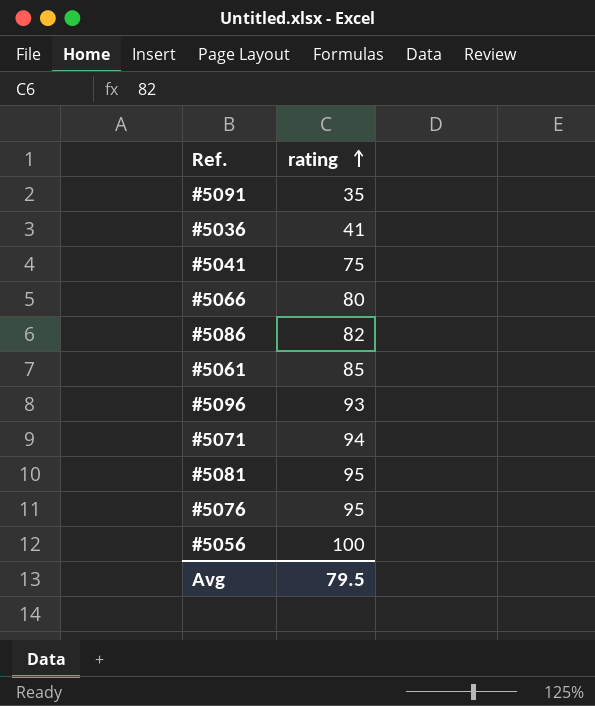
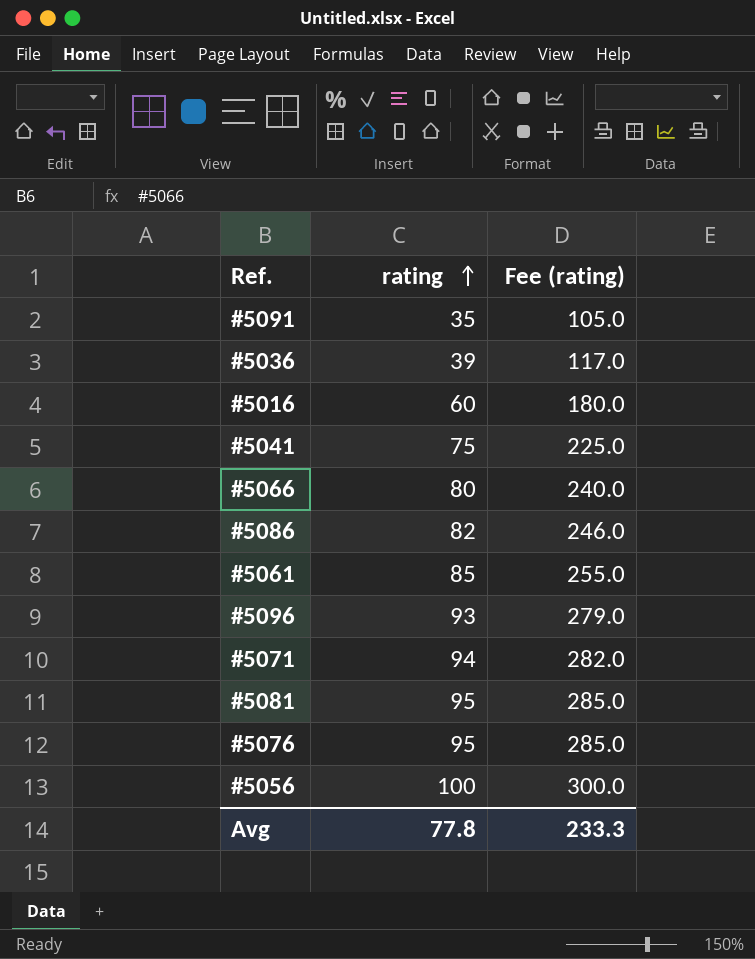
column Fee (rating) | formula: none -> [rating] * 3
#5036 | rating: 41 -> 39
row #5016: none -> 60 | 180.0
Avg | rating: 79.5 -> 77.8

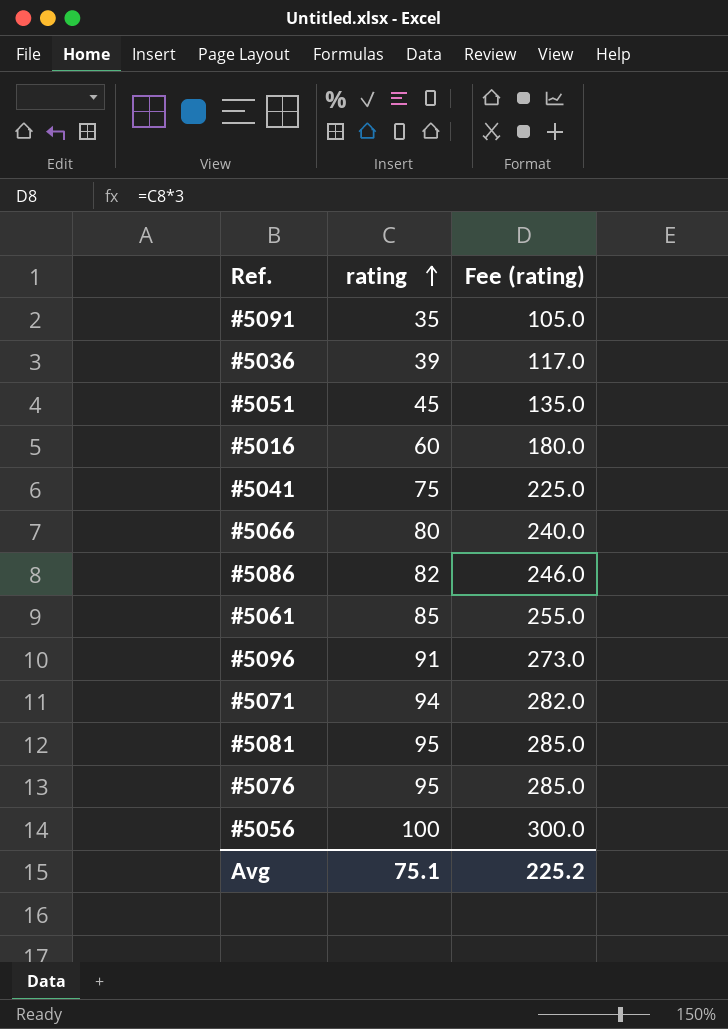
row #5051: none -> 45 | 135.0
#5096 | rating: 93 -> 91
#5096 | Fee (rating): 279.0 -> 273.0
Avg | rating: 77.8 -> 75.1
Avg | Fee (rating): 233.3 -> 225.2

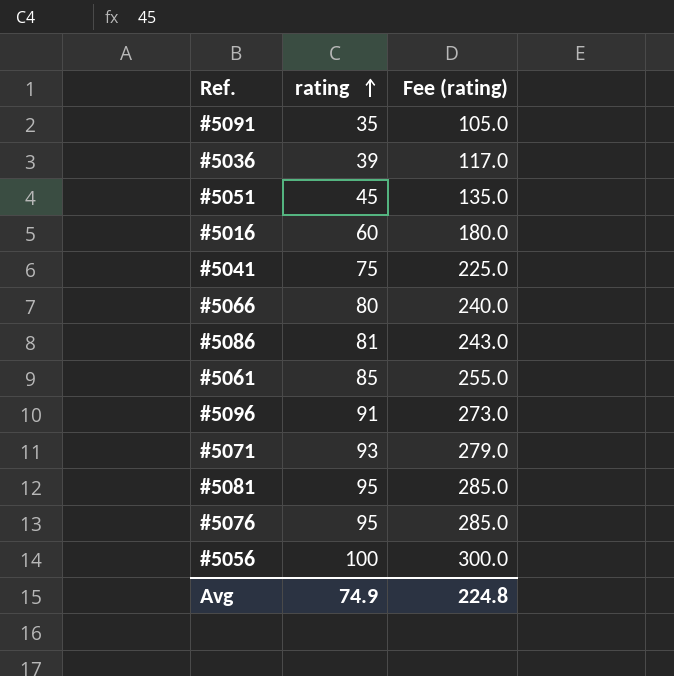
#5086 | rating: 82 -> 81
#5086 | Fee (rating): 246.0 -> 243.0
#5071 | rating: 94 -> 93
#5071 | Fee (rating): 282.0 -> 279.0
Avg | rating: 75.1 -> 74.9
Avg | Fee (rating): 225.2 -> 224.8

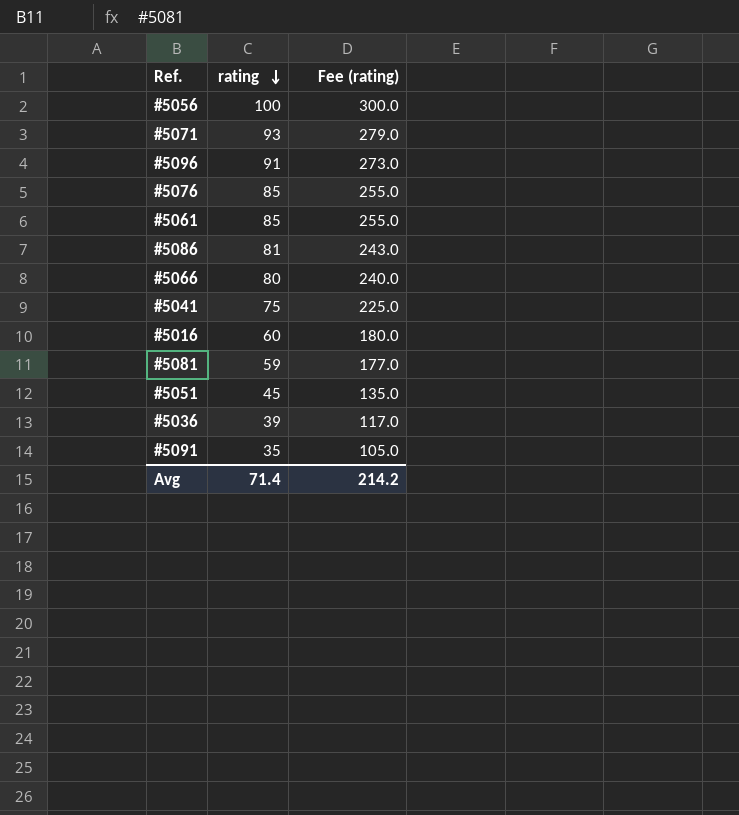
row order: rating ascending -> rating descending
#5076 | rating: 95 -> 85
#5076 | Fee (rating): 285.0 -> 255.0
#5081 | rating: 95 -> 59
#5081 | Fee (rating): 285.0 -> 177.0
Avg | rating: 74.9 -> 71.4
Avg | Fee (rating): 224.8 -> 214.2

